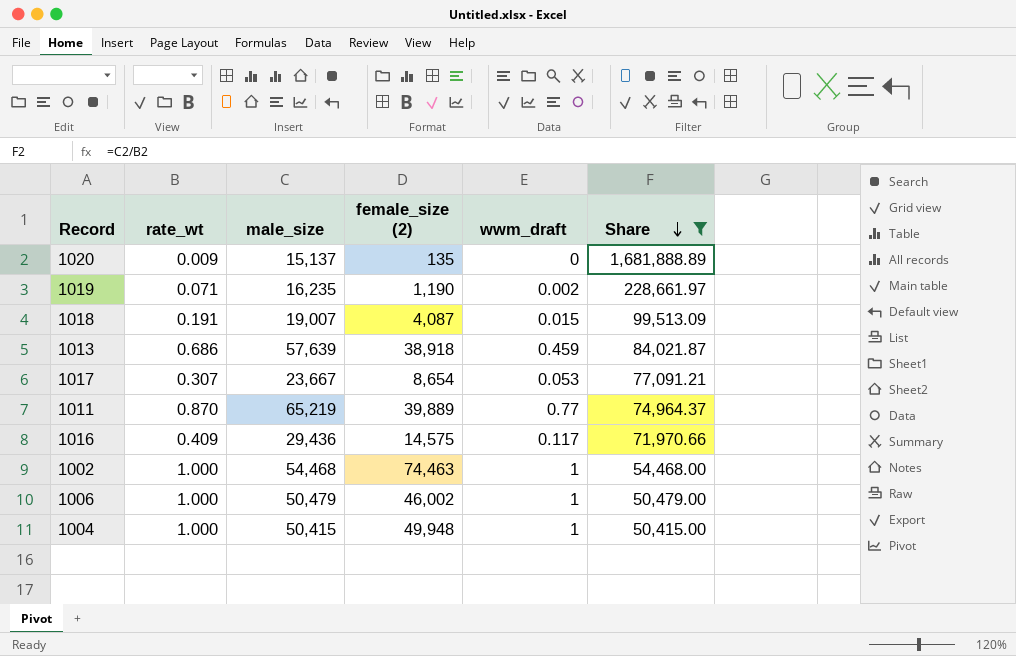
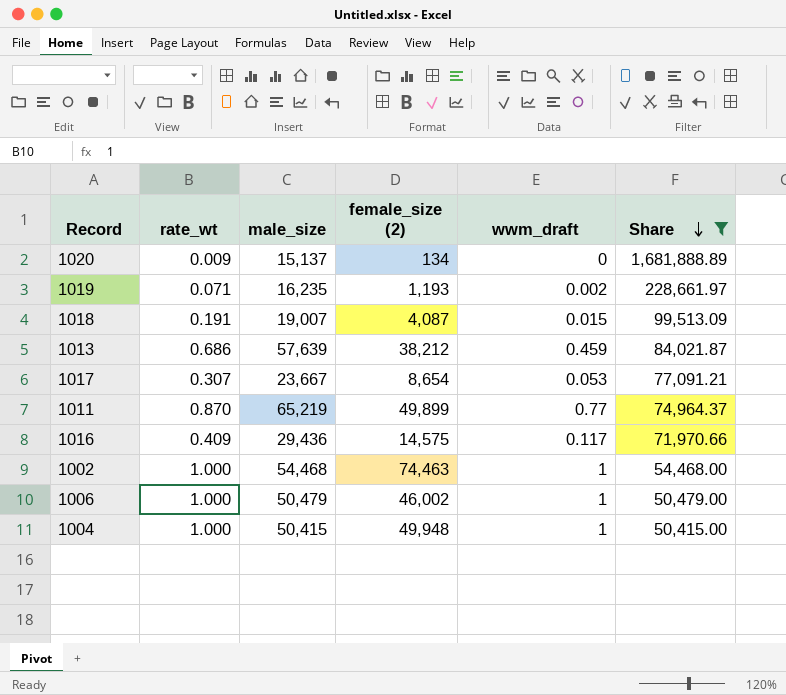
1020 | female_size (2): 135 -> 134
1019 | female_size (2): 1,190 -> 1,193
1013 | female_size (2): 38,918 -> 38,212
1011 | female_size (2): 39,889 -> 49,899

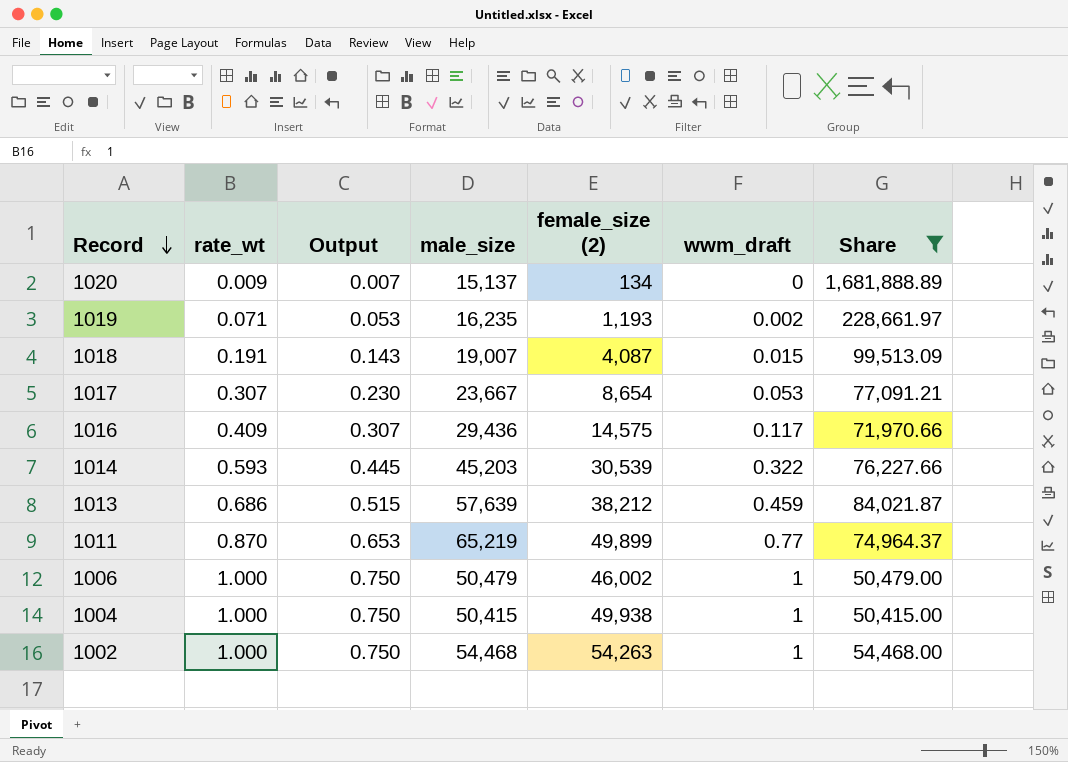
row order: Share descending -> Record descending
column Output | formula: none -> [rate_wt] * 0.75
row 1014: none -> 0.593 | 0.445 | 45,203 | 30,539 | 0.322 | 76,227.66
1004 | female_size (2): 49,948 -> 49,938
1002 | female_size (2): 74,463 -> 54,263

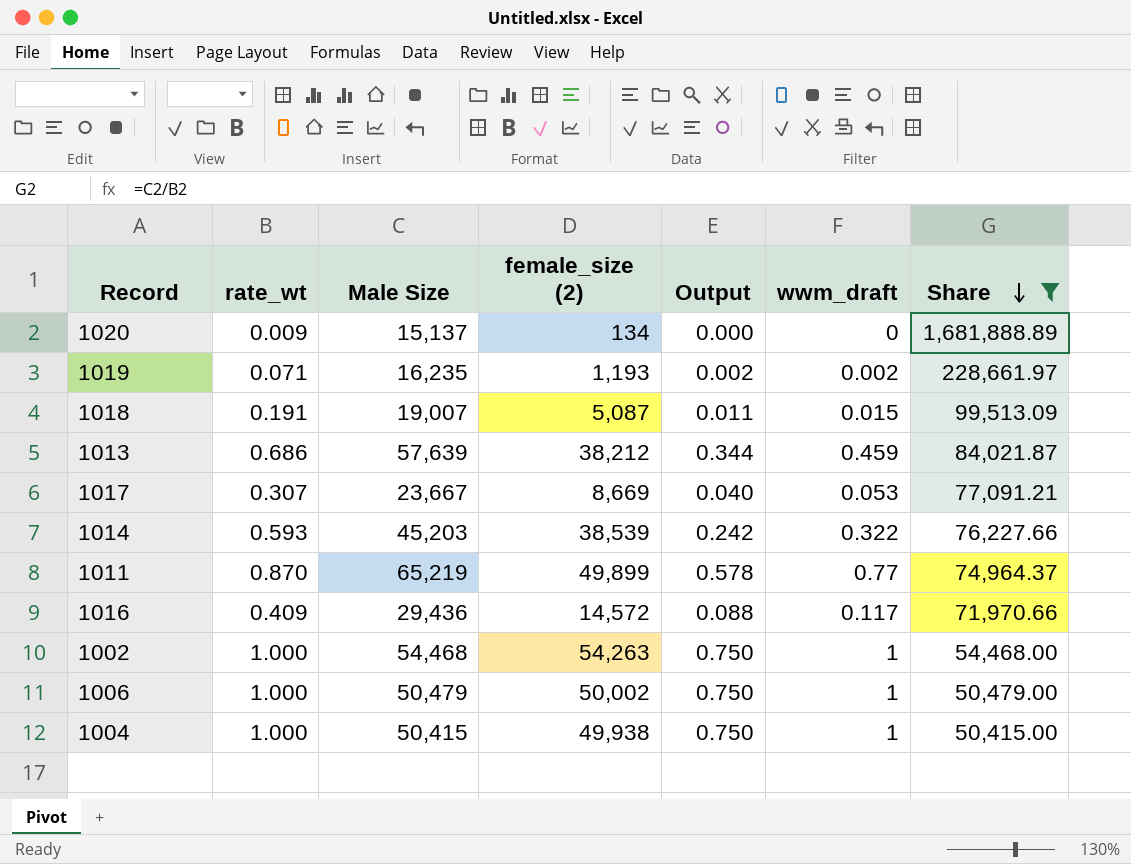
row order: Record descending -> Share descending
column name: male_size -> Male Size
column Output | formula: [rate_wt] * 0.75 -> [wwm_draft] * 0.75
column Output | position: 3 -> 5
1018 | female_size (2): 4,087 -> 5,087
1017 | female_size (2): 8,654 -> 8,669
1014 | female_size (2): 30,539 -> 38,539
1016 | female_size (2): 14,575 -> 14,572
1006 | female_size (2): 46,002 -> 50,002

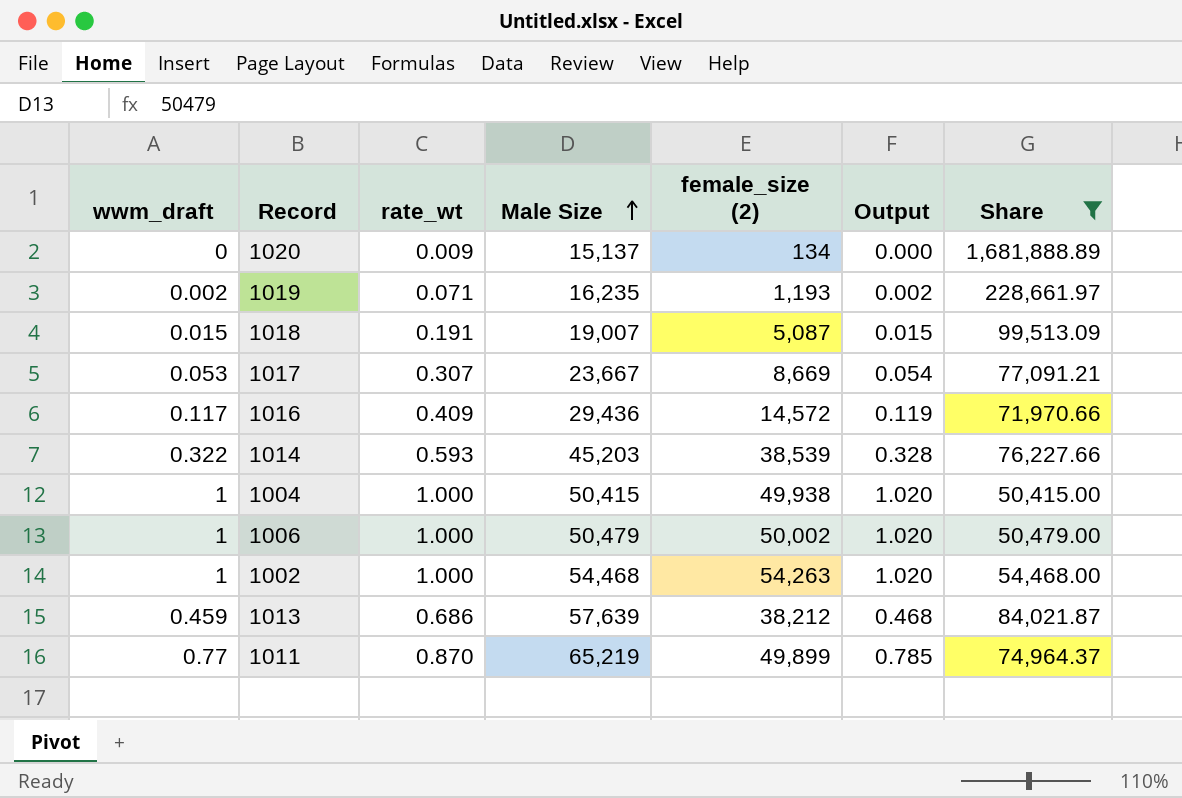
row order: Share descending -> Male Size ascending
column wwm_draft | position: 6 -> 1
column Output | formula: [wwm_draft] * 0.75 -> [wwm_draft] * 1.02

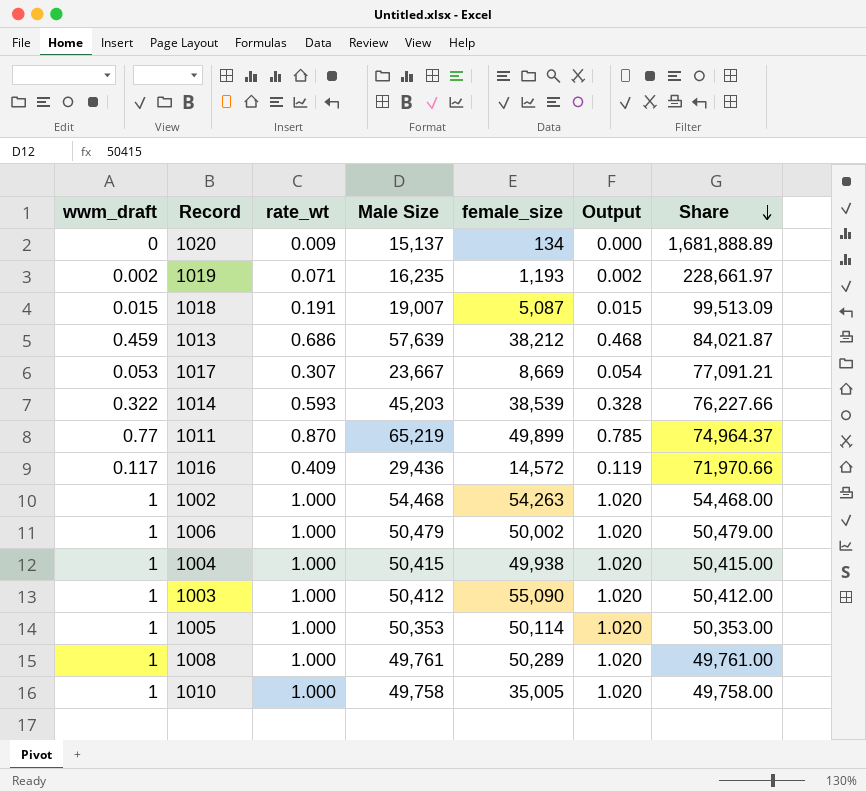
filter: Share >= 50,415.00 -> none
row order: Male Size ascending -> Share descending
column name: female_size (2) -> female_size

